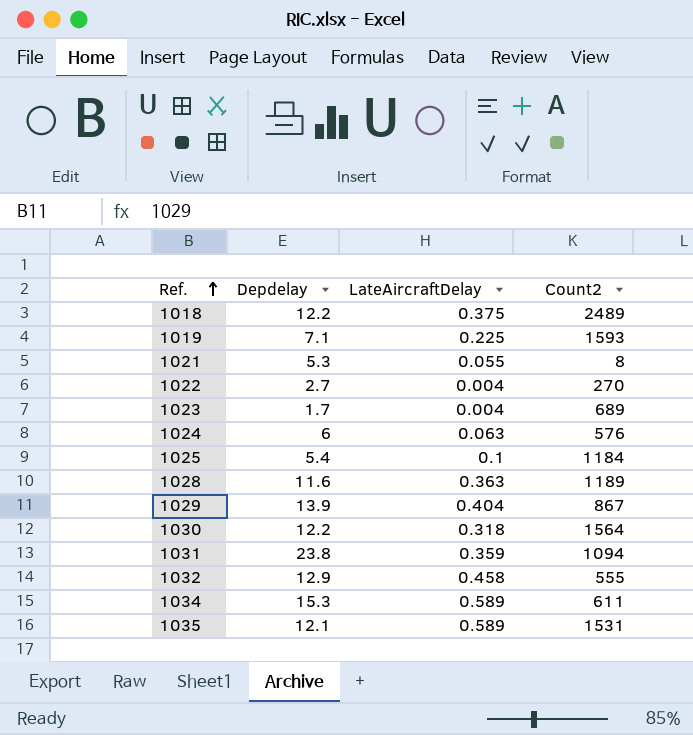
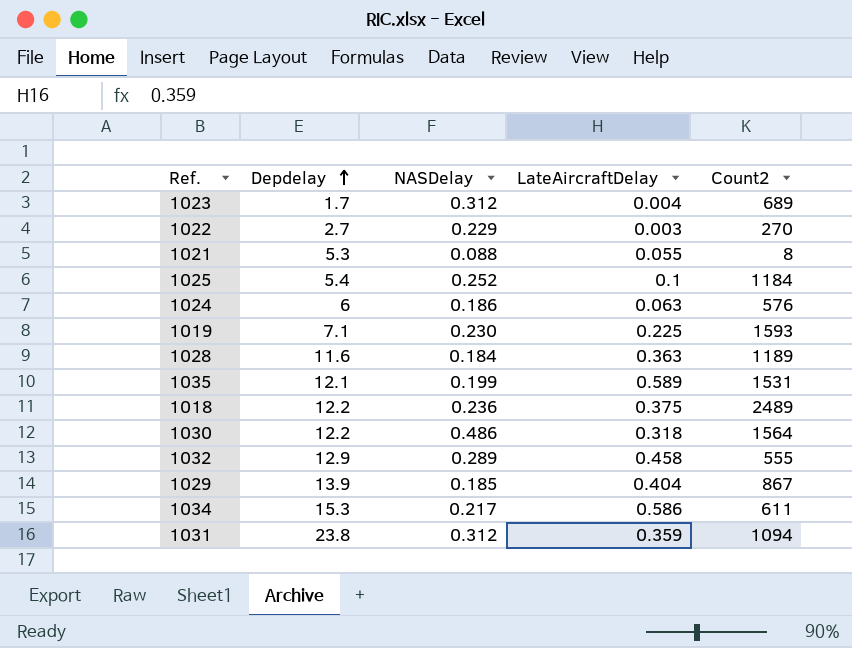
row order: Ref. ascending -> Depdelay ascending
column NASDelay | position: none -> 3
1022 | LateAircraftDelay: 0.004 -> 0.003
1034 | LateAircraftDelay: 0.589 -> 0.586

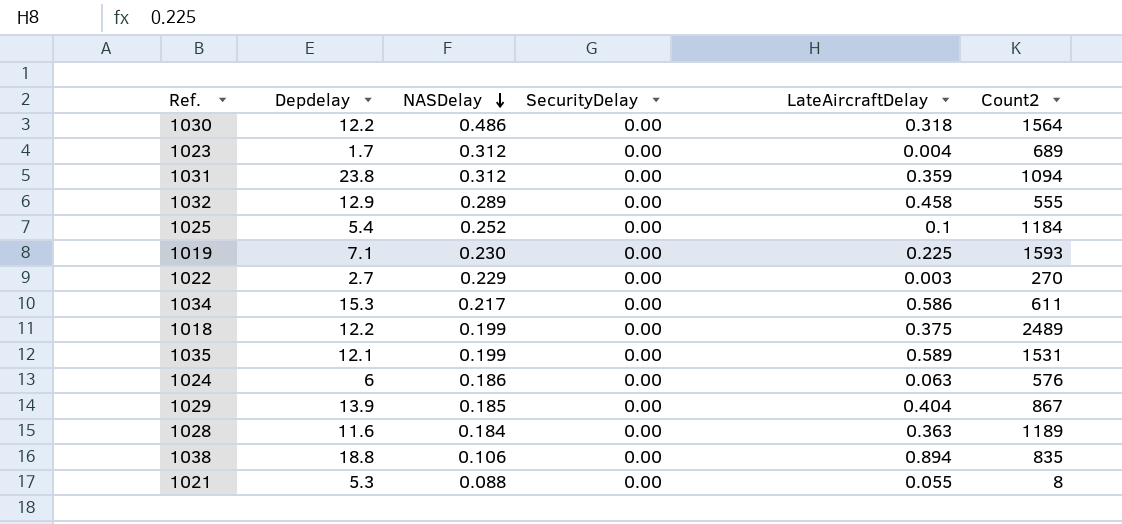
row order: Depdelay ascending -> NASDelay descending
column SecurityDelay | position: none -> 4
1018 | NASDelay: 0.236 -> 0.199
row 1038: none -> 18.8 | 0.106 | 0.00 | 0.894 | 835

